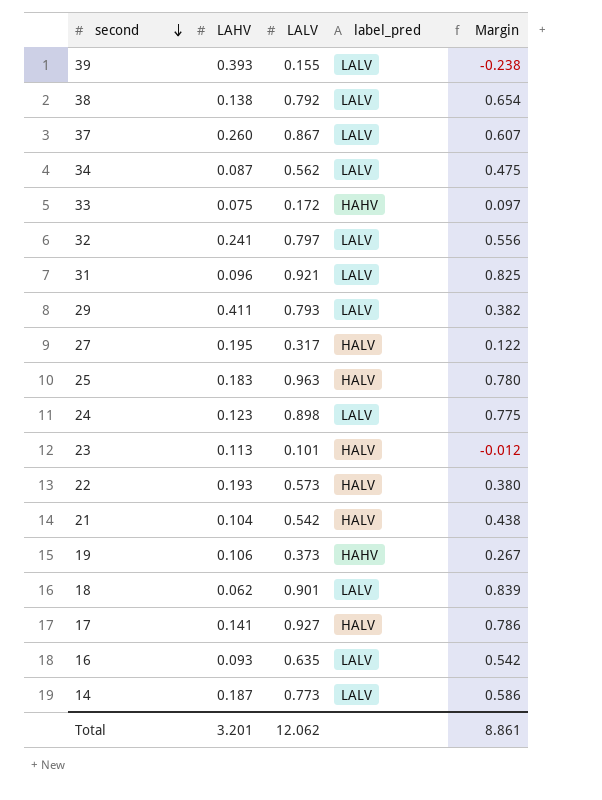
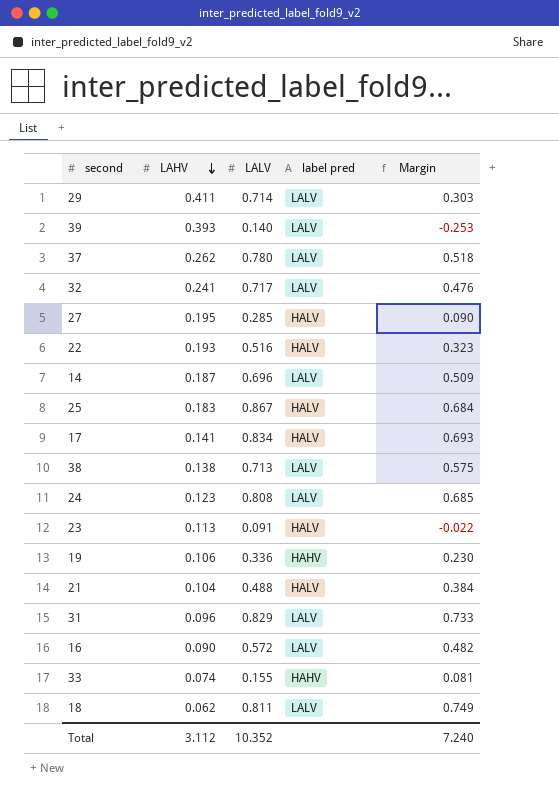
row order: second descending -> LAHV descending
column name: label_pred -> label pred
row 34: 0.087 | 0.562 | LALV | 0.475 -> none
29 | LALV: 0.793 -> 0.714
29 | Margin: 0.382 -> 0.303
39 | LALV: 0.155 -> 0.140
39 | Margin: -0.238 -> -0.253
37 | LAHV: 0.260 -> 0.262
37 | LALV: 0.867 -> 0.780
37 | Margin: 0.607 -> 0.518
32 | LALV: 0.797 -> 0.717
32 | Margin: 0.556 -> 0.476
27 | LALV: 0.317 -> 0.285
27 | Margin: 0.122 -> 0.090
22 | LALV: 0.573 -> 0.516
22 | Margin: 0.380 -> 0.323
14 | LALV: 0.773 -> 0.696
14 | Margin: 0.586 -> 0.509
25 | LALV: 0.963 -> 0.867
25 | Margin: 0.780 -> 0.684
17 | LALV: 0.927 -> 0.834
17 | Margin: 0.786 -> 0.693
38 | LALV: 0.792 -> 0.713
38 | Margin: 0.654 -> 0.575
24 | LALV: 0.898 -> 0.808
24 | Margin: 0.775 -> 0.685
23 | LALV: 0.101 -> 0.091
23 | Margin: -0.012 -> -0.022
19 | LALV: 0.373 -> 0.336
19 | Margin: 0.267 -> 0.230
21 | LALV: 0.542 -> 0.488
21 | Margin: 0.438 -> 0.384
31 | LALV: 0.921 -> 0.829
31 | Margin: 0.825 -> 0.733
16 | LAHV: 0.093 -> 0.090
16 | LALV: 0.635 -> 0.572
16 | Margin: 0.542 -> 0.482
33 | LAHV: 0.075 -> 0.074
33 | LALV: 0.172 -> 0.155
33 | Margin: 0.097 -> 0.081
18 | LALV: 0.901 -> 0.811
18 | Margin: 0.839 -> 0.749
Total | LAHV: 3.201 -> 3.112
Total | LALV: 12.062 -> 10.352
Total | Margin: 8.861 -> 7.240

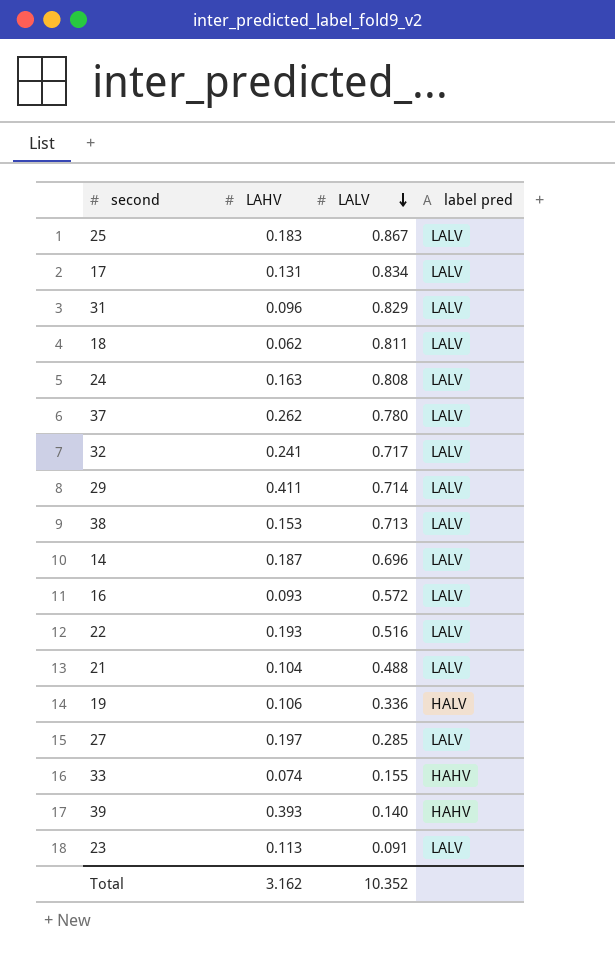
row order: LAHV descending -> LALV descending
column Margin | formula: [LALV] - [LAHV] -> none
25 | label pred: HALV -> LALV
17 | LAHV: 0.141 -> 0.131
17 | label pred: HALV -> LALV
24 | LAHV: 0.123 -> 0.163
38 | LAHV: 0.138 -> 0.153
16 | LAHV: 0.090 -> 0.093
22 | label pred: HALV -> LALV
21 | label pred: HALV -> LALV
19 | label pred: HAHV -> HALV
27 | LAHV: 0.195 -> 0.197
27 | label pred: HALV -> LALV
39 | label pred: LALV -> HAHV
23 | label pred: HALV -> LALV
Total | LAHV: 3.112 -> 3.162

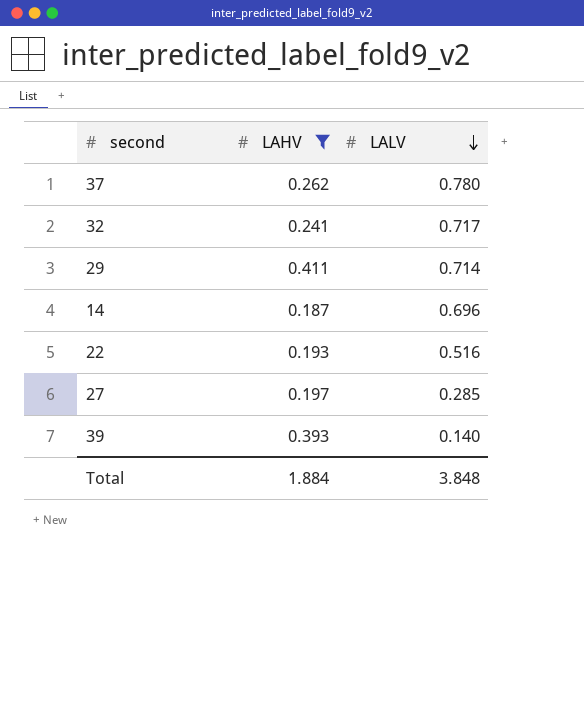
filter: none -> LAHV >= 0.187
column label pred | position: 4 -> none
Total | LAHV: 3.162 -> 1.884
Total | LALV: 10.352 -> 3.848

